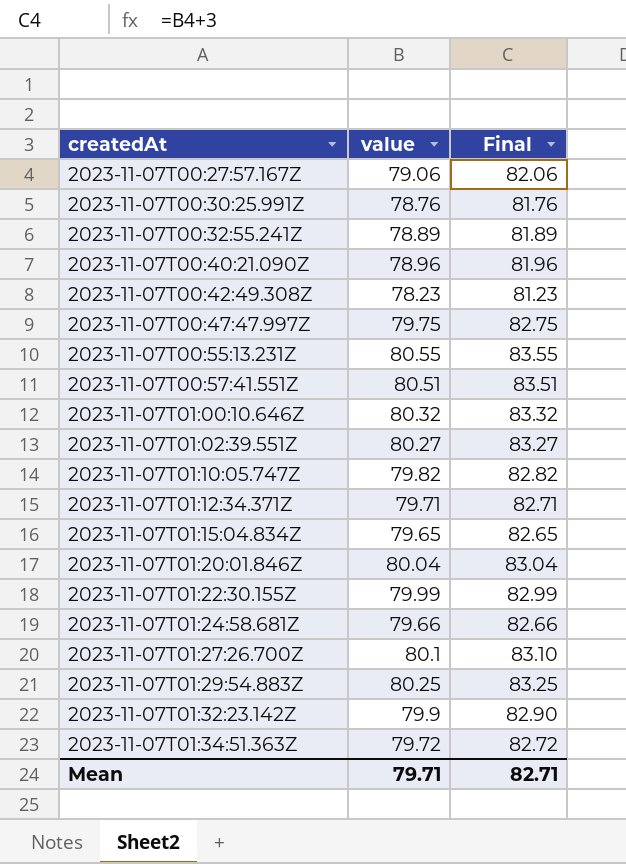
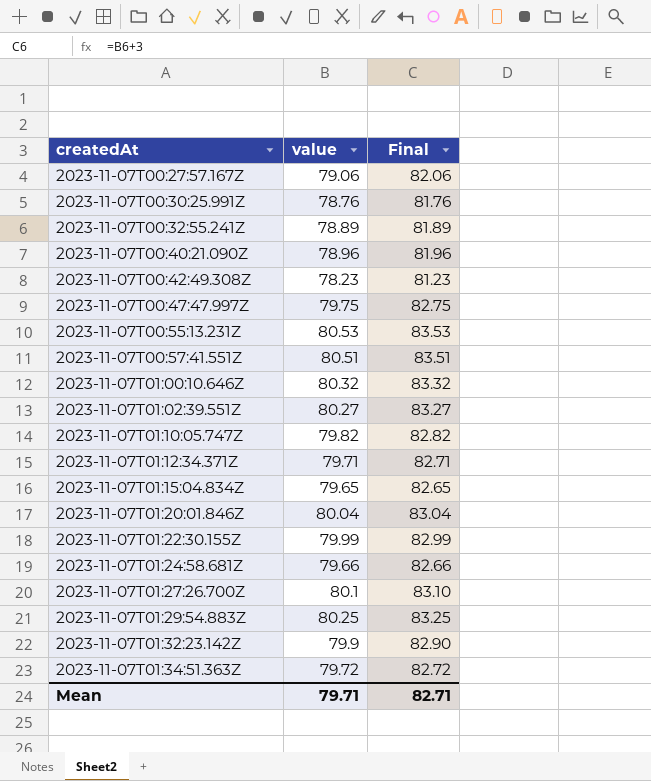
2023-11-07T00:55:13.231Z | value: 80.55 -> 80.53
2023-11-07T00:55:13.231Z | Final: 83.55 -> 83.53

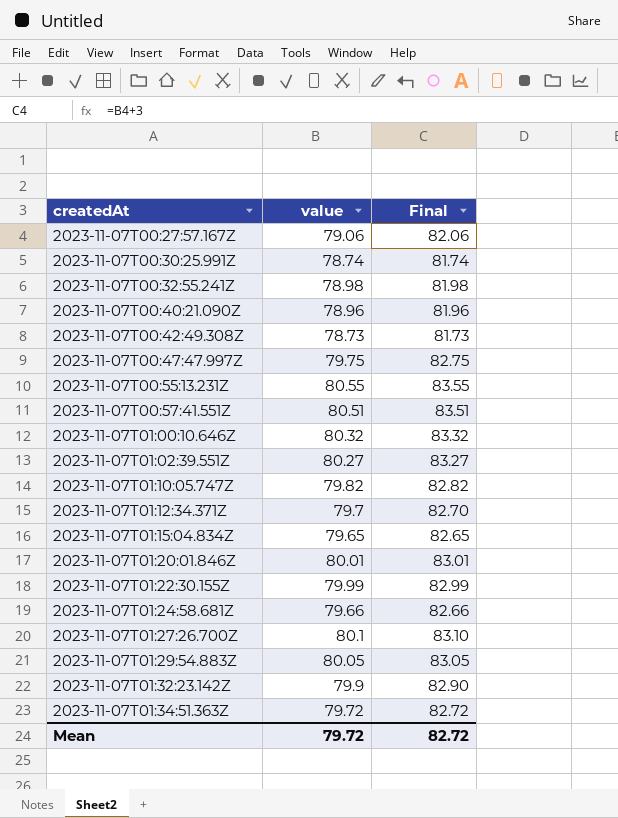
2023-11-07T00:30:25.991Z | value: 78.76 -> 78.74
2023-11-07T00:30:25.991Z | Final: 81.76 -> 81.74
2023-11-07T00:32:55.241Z | value: 78.89 -> 78.98
2023-11-07T00:32:55.241Z | Final: 81.89 -> 81.98
2023-11-07T00:42:49.308Z | value: 78.23 -> 78.73
2023-11-07T00:42:49.308Z | Final: 81.23 -> 81.73
2023-11-07T00:55:13.231Z | value: 80.53 -> 80.55
2023-11-07T00:55:13.231Z | Final: 83.53 -> 83.55
2023-11-07T01:12:34.371Z | value: 79.71 -> 79.7
2023-11-07T01:12:34.371Z | Final: 82.71 -> 82.70
2023-11-07T01:20:01.846Z | value: 80.04 -> 80.01
2023-11-07T01:20:01.846Z | Final: 83.04 -> 83.01
2023-11-07T01:29:54.883Z | value: 80.25 -> 80.05
2023-11-07T01:29:54.883Z | Final: 83.25 -> 83.05
Mean | value: 79.71 -> 79.72
Mean | Final: 82.71 -> 82.72

